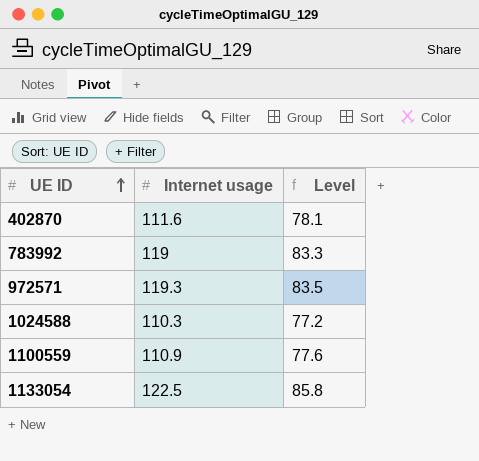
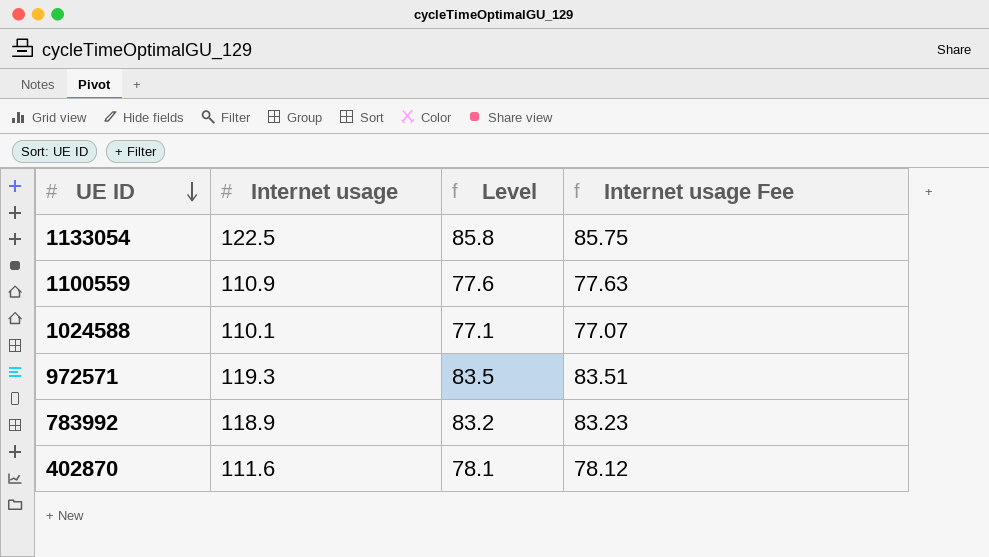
row order: UE ID ascending -> UE ID descending
column Internet usage Fee | formula: none -> [Internet usage] * 0.7
1024588 | Internet usage: 110.3 -> 110.1
1024588 | Level: 77.2 -> 77.1
783992 | Internet usage: 119 -> 118.9
783992 | Level: 83.3 -> 83.2

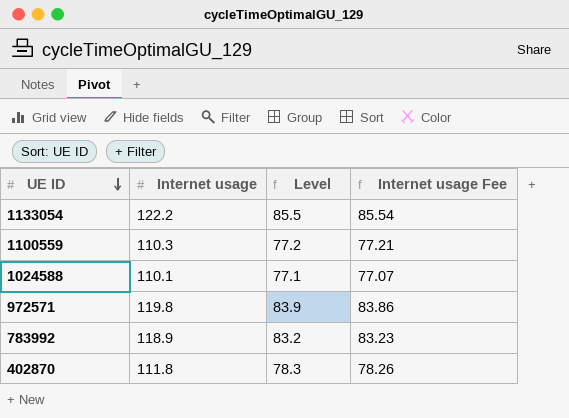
1133054 | Internet usage: 122.5 -> 122.2
1133054 | Level: 85.8 -> 85.5
1133054 | Internet usage Fee: 85.75 -> 85.54
1100559 | Internet usage: 110.9 -> 110.3
1100559 | Level: 77.6 -> 77.2
1100559 | Internet usage Fee: 77.63 -> 77.21
972571 | Internet usage: 119.3 -> 119.8
972571 | Level: 83.5 -> 83.9
972571 | Internet usage Fee: 83.51 -> 83.86
402870 | Internet usage: 111.6 -> 111.8
402870 | Level: 78.1 -> 78.3
402870 | Internet usage Fee: 78.12 -> 78.26

